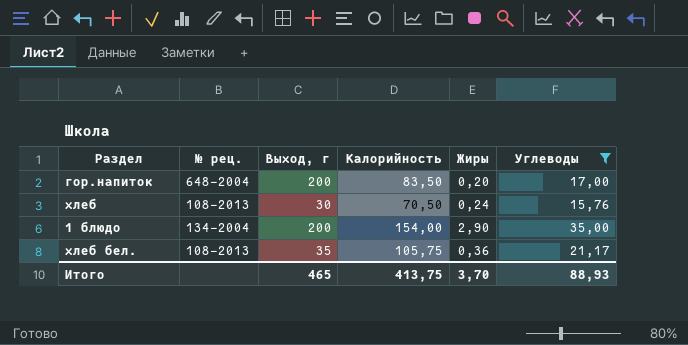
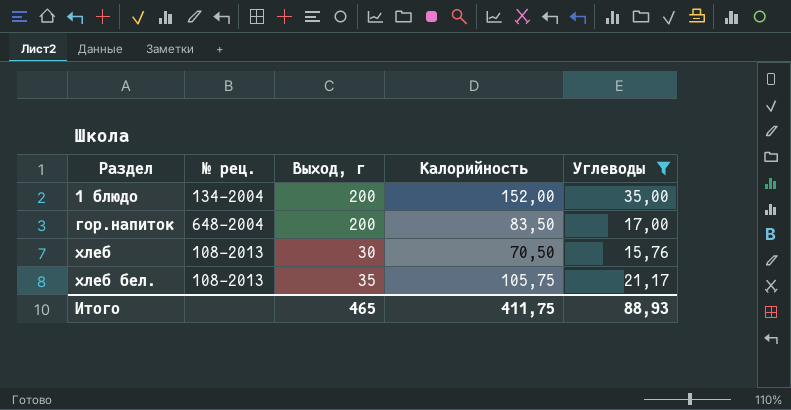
row order: none -> Раздел ascending
column Жиры | position: 5 -> none
1 блюдо | Калорийность: 154,00 -> 152,00
Итого | Калорийность: 413,75 -> 411,75

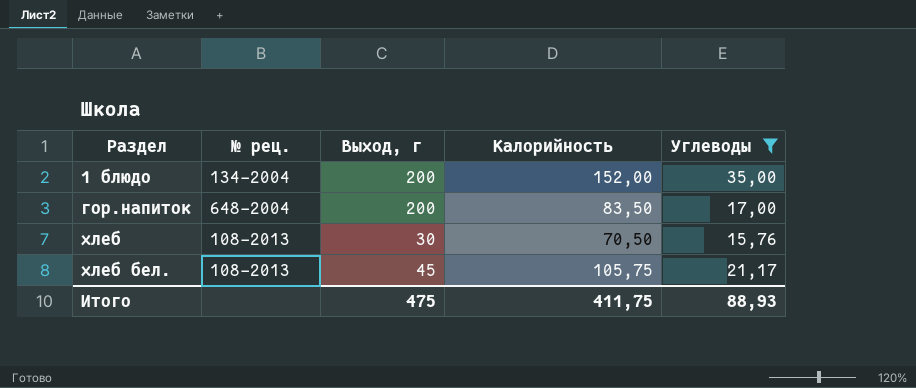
хлеб бел. | Выход, г: 35 -> 45
Итого | Выход, г: 465 -> 475

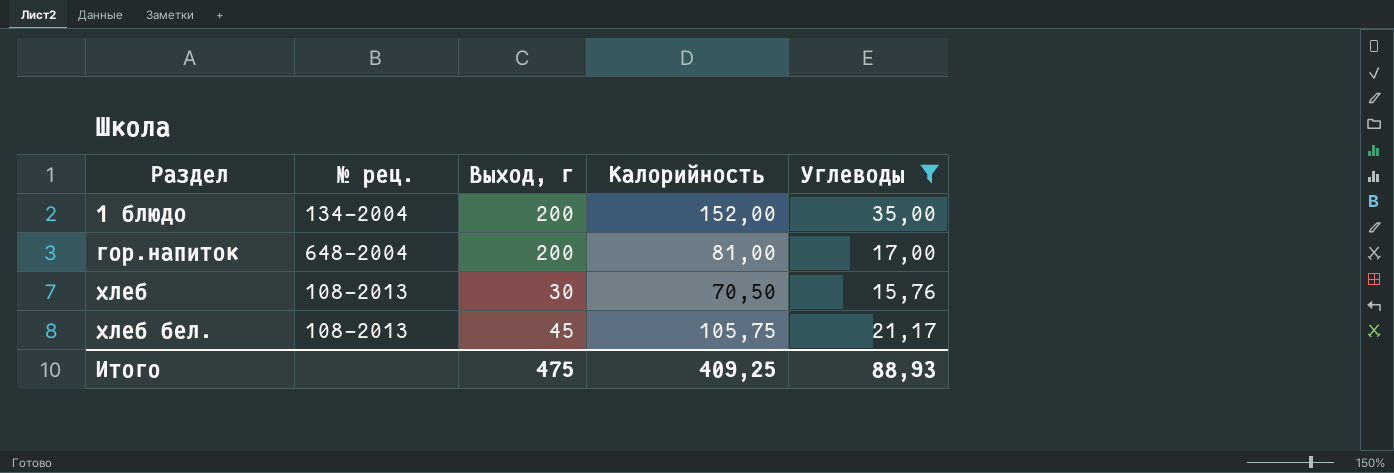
гор.напиток | Калорийность: 83,50 -> 81,00
Итого | Калорийность: 411,75 -> 409,25

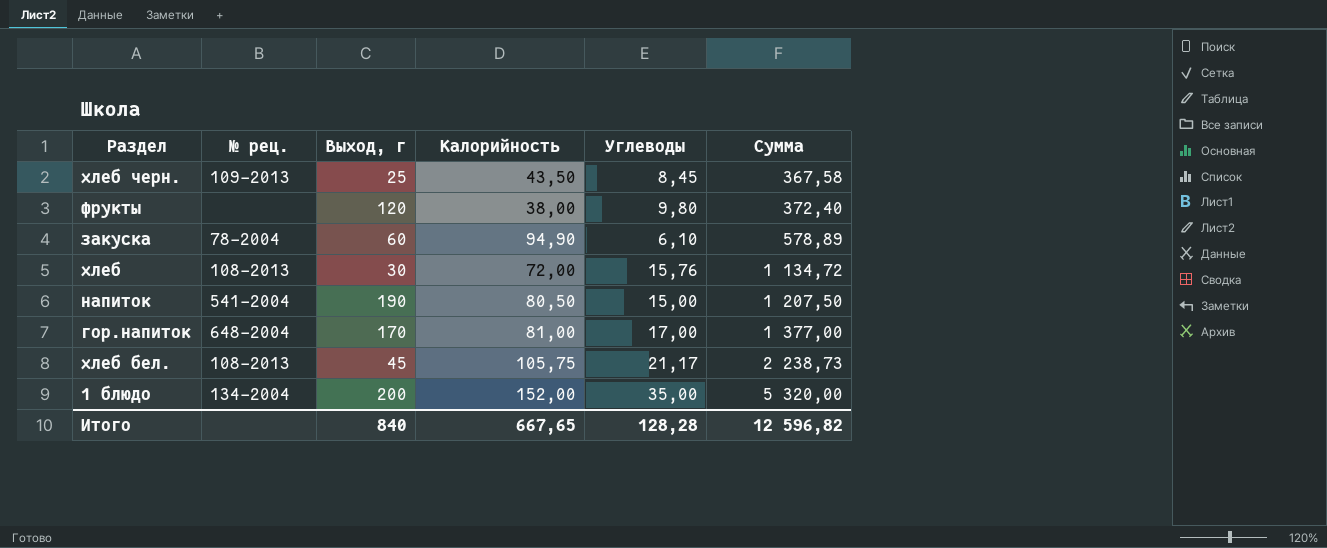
filter: Углеводы >= 15,76 -> none
row order: Раздел ascending -> Сумма ascending
column Сумма | formula: none -> [Калорийность] * [Углеводы]
хлеб | Калорийность: 70,50 -> 72,00
гор.напиток | Выход, г: 200 -> 170
Итого | Выход, г: 475 -> 840
Итого | Калорийность: 409,25 -> 667,65
Итого | Углеводы: 88,93 -> 128,28

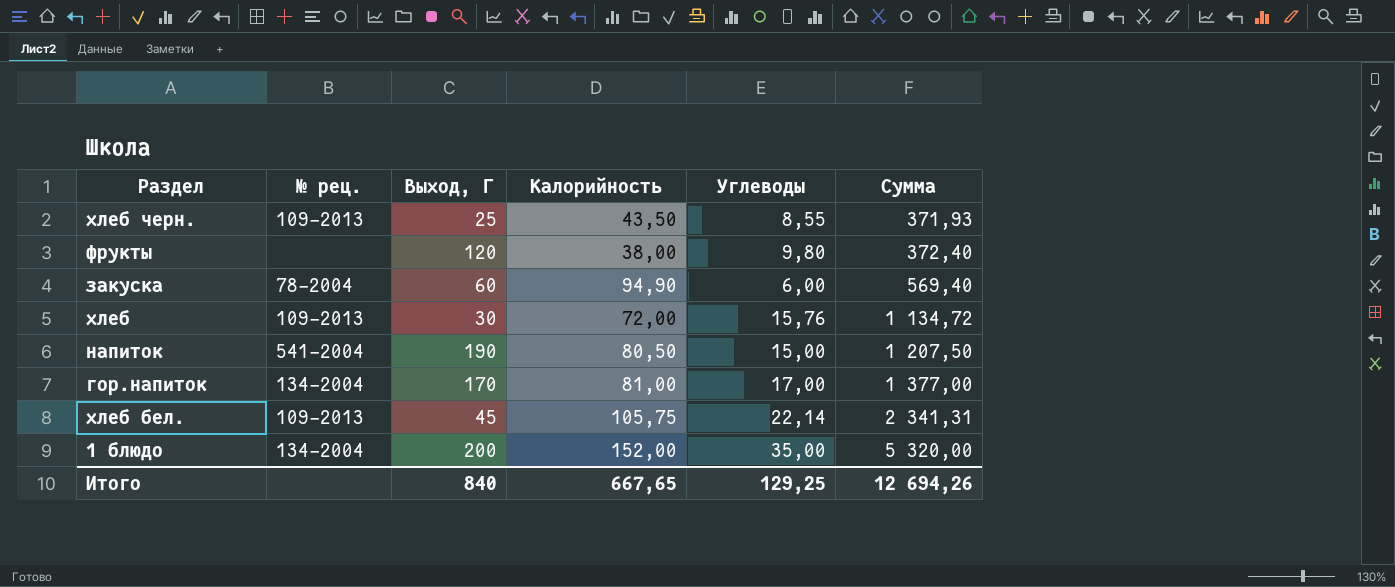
column name: Выход, г -> Выход, Г
хлеб черн. | Углеводы: 8,45 -> 8,55
хлеб черн. | Сумма: 367,58 -> 371,93
закуска | Углеводы: 6,10 -> 6,00
закуска | Сумма: 578,89 -> 569,40
хлеб | № рец.: 108-2013 -> 109-2013
гор.напиток | № рец.: 648-2004 -> 134-2004
хлеб бел. | № рец.: 108-2013 -> 109-2013
хлеб бел. | Углеводы: 21,17 -> 22,14
хлеб бел. | Сумма: 2 238,73 -> 2 341,31
Итого | Углеводы: 128,28 -> 129,25
Итого | Сумма: 12 596,82 -> 12 694,26

